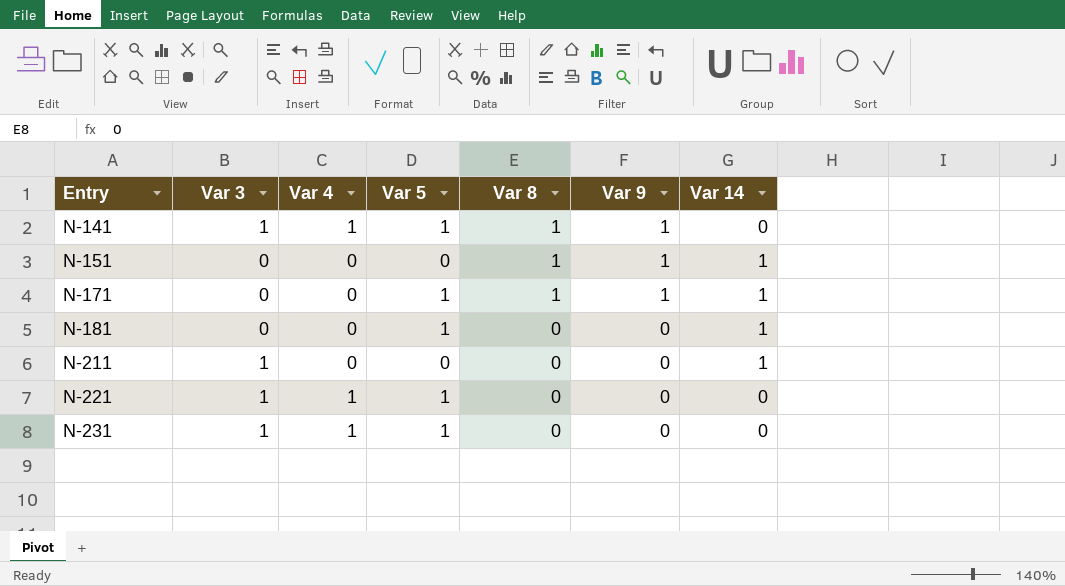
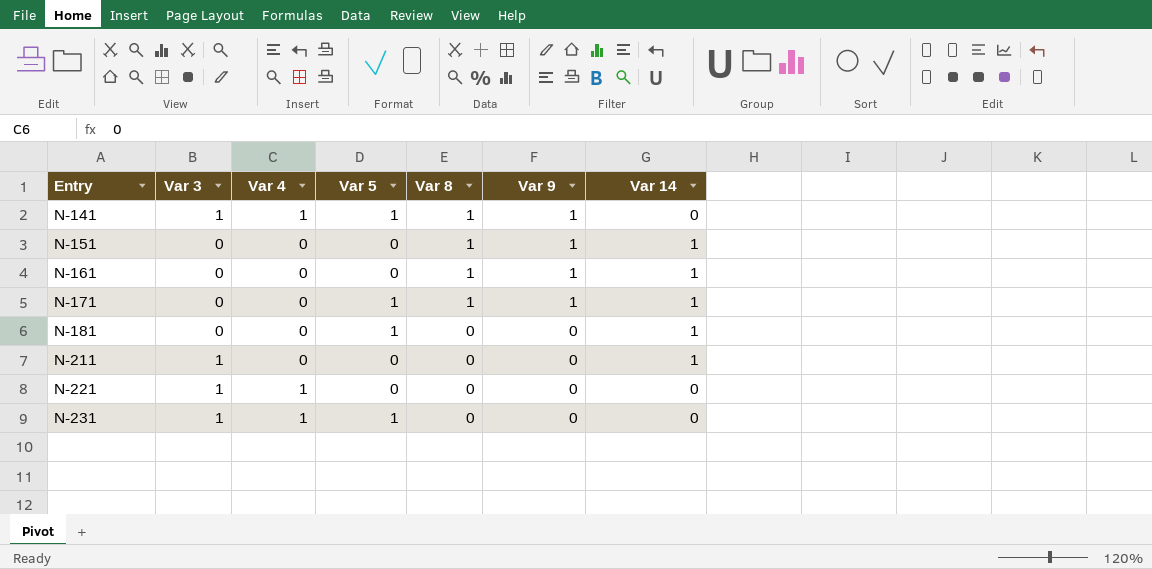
row N-161: none -> 0 | 0 | 0 | 1 | 1 | 1
N-221 | Var 5: 1 -> 0

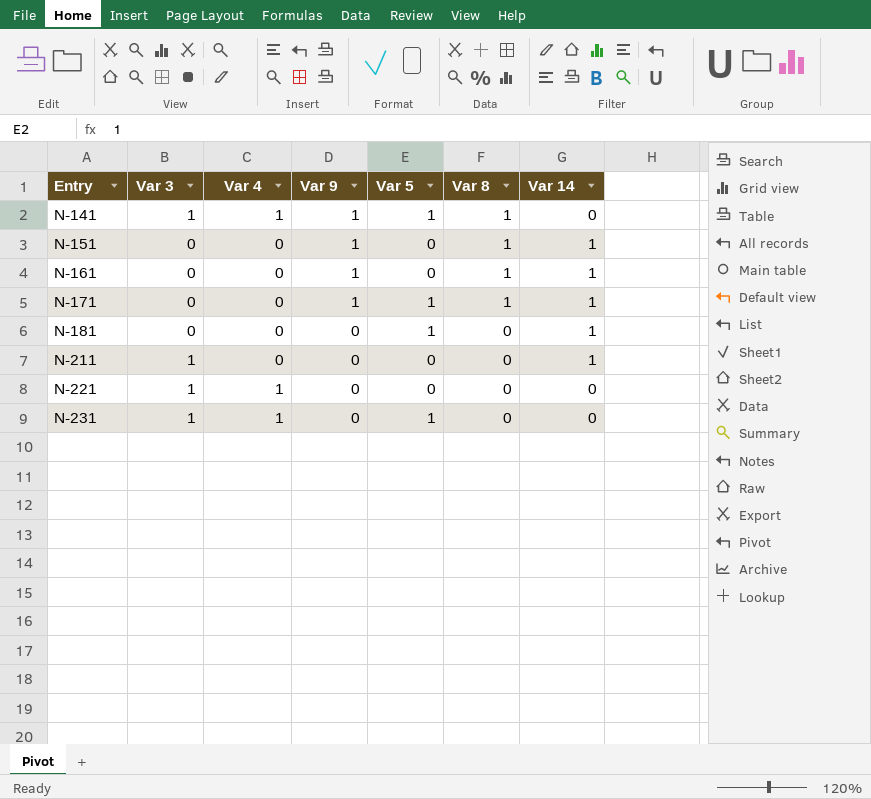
column Var 9 | position: 6 -> 4

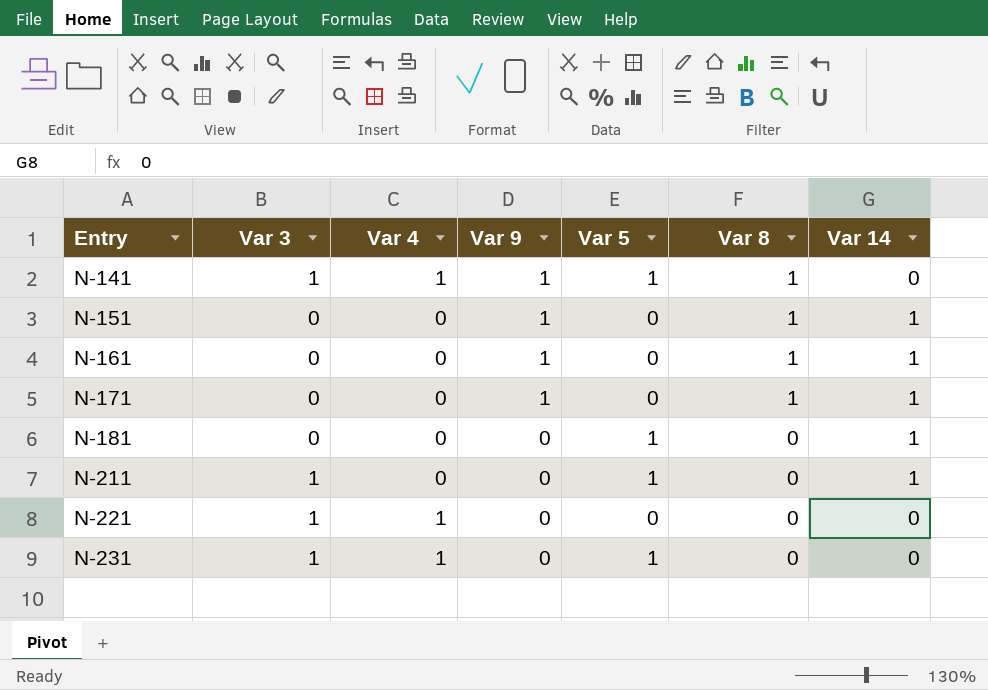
N-171 | Var 5: 1 -> 0
N-211 | Var 5: 0 -> 1

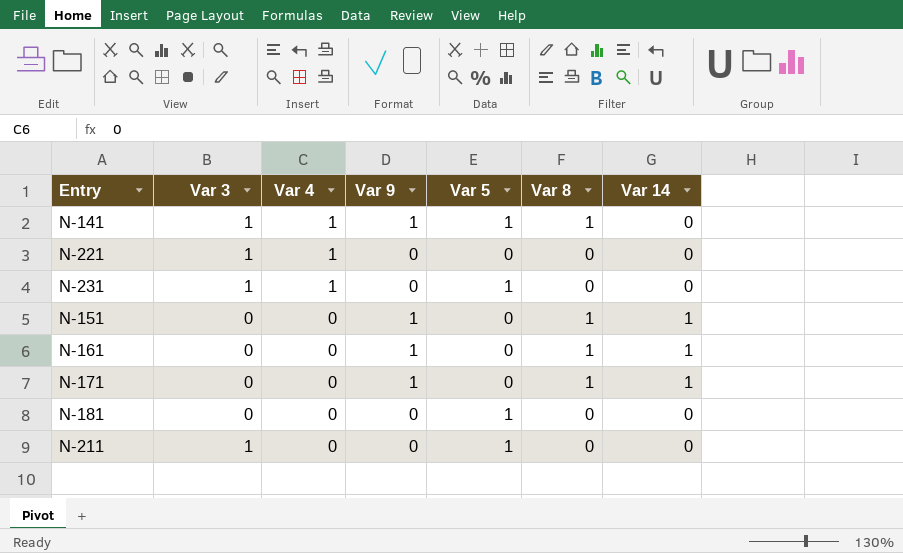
row order: Entry ascending -> Var 4 descending
N-181 | Var 14: 1 -> 0
N-211 | Var 14: 1 -> 0

